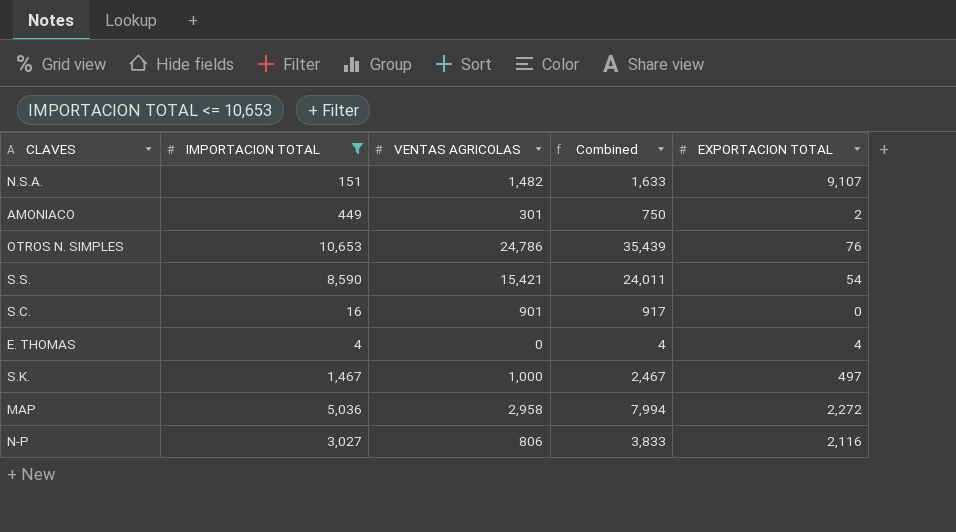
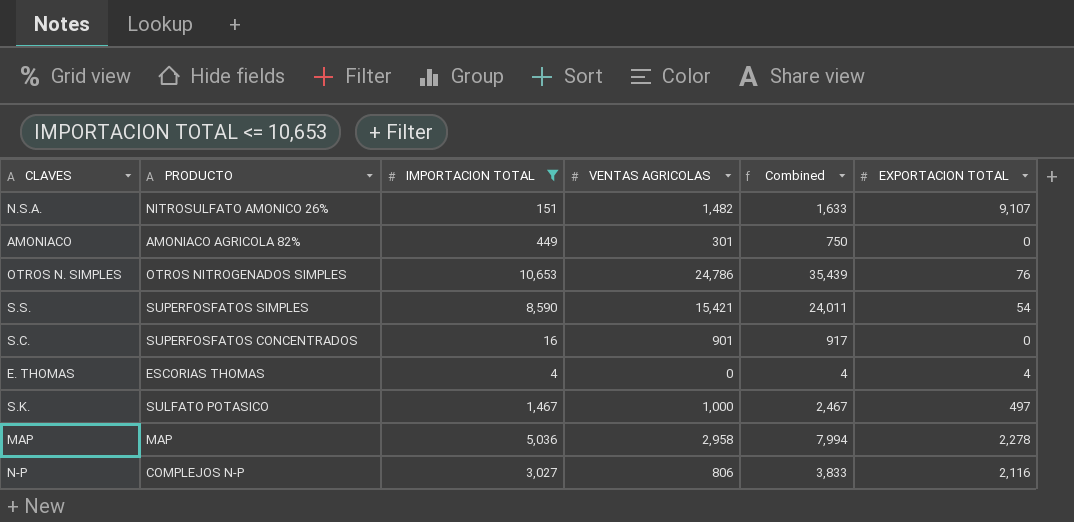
column PRODUCTO | position: none -> 2
AMONIACO | EXPORTACION TOTAL: 2 -> 0
MAP | EXPORTACION TOTAL: 2,272 -> 2,278

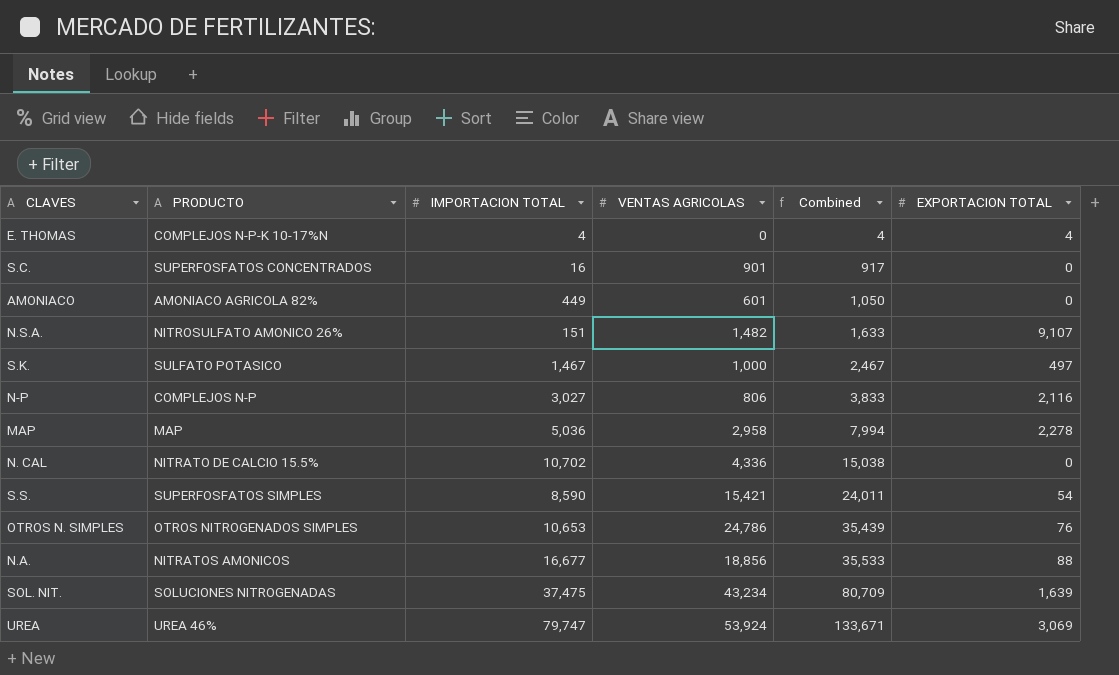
filter: IMPORTACION TOTAL <= 10,653 -> none
row order: none -> Combined ascending
E. THOMAS | PRODUCTO: ESCORIAS THOMAS -> COMPLEJOS N-P-K 10-17%N
AMONIACO | VENTAS AGRICOLAS: 301 -> 601
AMONIACO | Combined: 750 -> 1,050

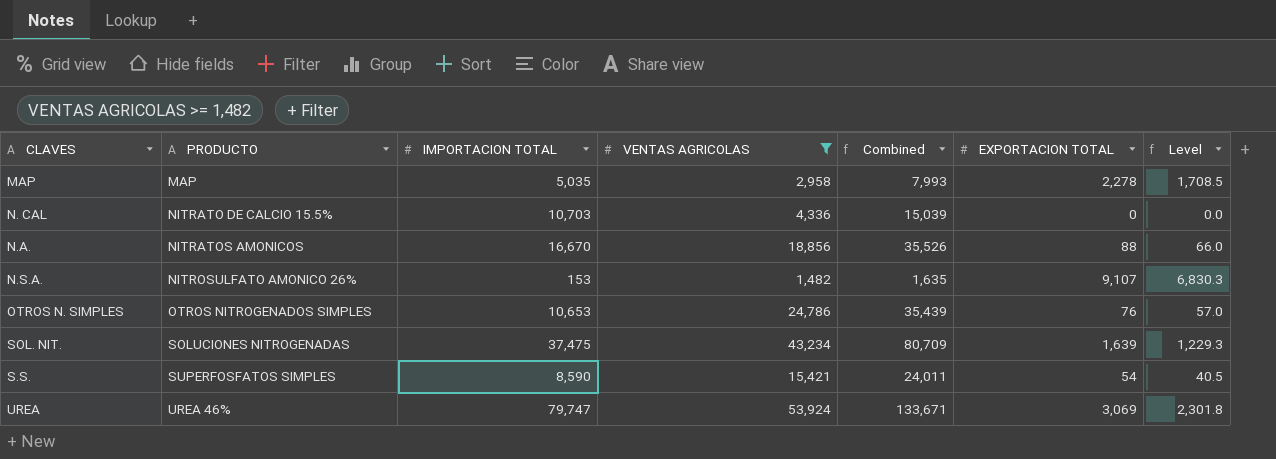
filter: none -> VENTAS AGRICOLAS >= 1,482
row order: Combined ascending -> PRODUCTO ascending
column Level | formula: none -> [EXPORTACION TOTAL] * 0.75
MAP | IMPORTACION TOTAL: 5,036 -> 5,035
MAP | Combined: 7,994 -> 7,993
N. CAL | IMPORTACION TOTAL: 10,702 -> 10,703
N. CAL | Combined: 15,038 -> 15,039
N.A. | IMPORTACION TOTAL: 16,677 -> 16,670
N.A. | Combined: 35,533 -> 35,526
N.S.A. | IMPORTACION TOTAL: 151 -> 153
N.S.A. | Combined: 1,633 -> 1,635

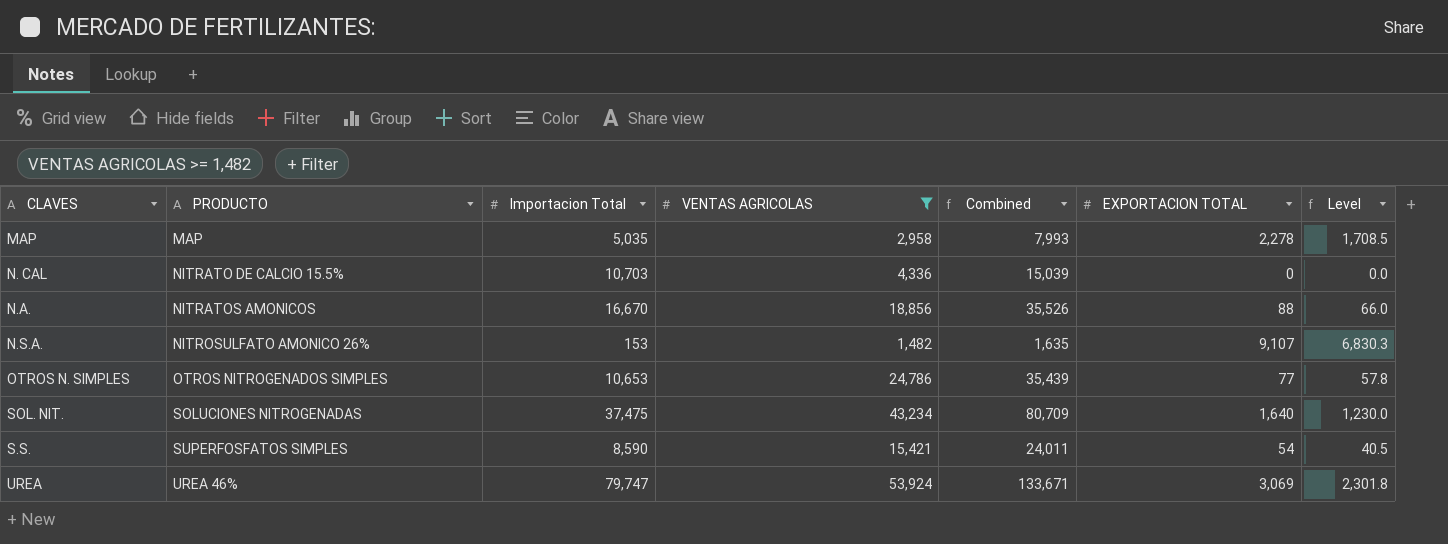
column name: IMPORTACION TOTAL -> Importacion Total
OTROS N. SIMPLES | EXPORTACION TOTAL: 76 -> 77
OTROS N. SIMPLES | Level: 57.0 -> 57.8
SOL. NIT. | EXPORTACION TOTAL: 1,639 -> 1,640
SOL. NIT. | Level: 1,229.3 -> 1,230.0

